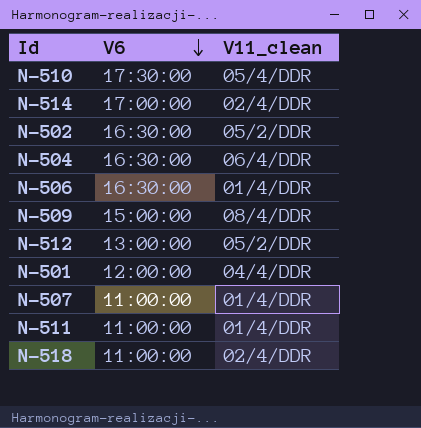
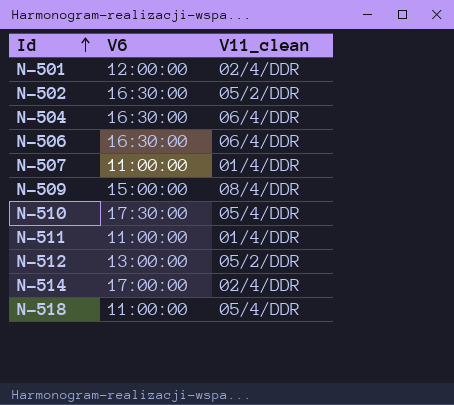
row order: V6 descending -> Id ascending
N-501 | V11_clean: 04/4/DDR -> 02/4/DDR
N-506 | V11_clean: 01/4/DDR -> 06/4/DDR
N-518 | V11_clean: 02/4/DDR -> 05/4/DDR

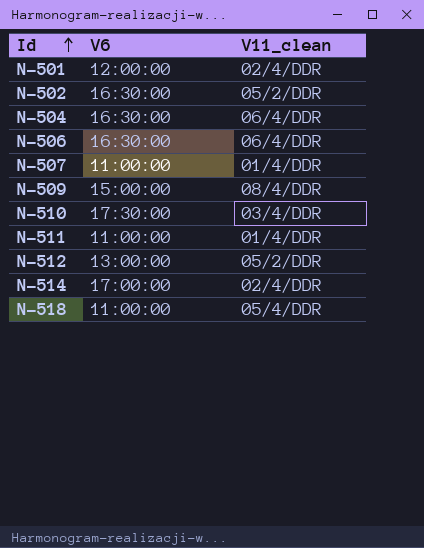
N-510 | V11_clean: 05/4/DDR -> 03/4/DDR

